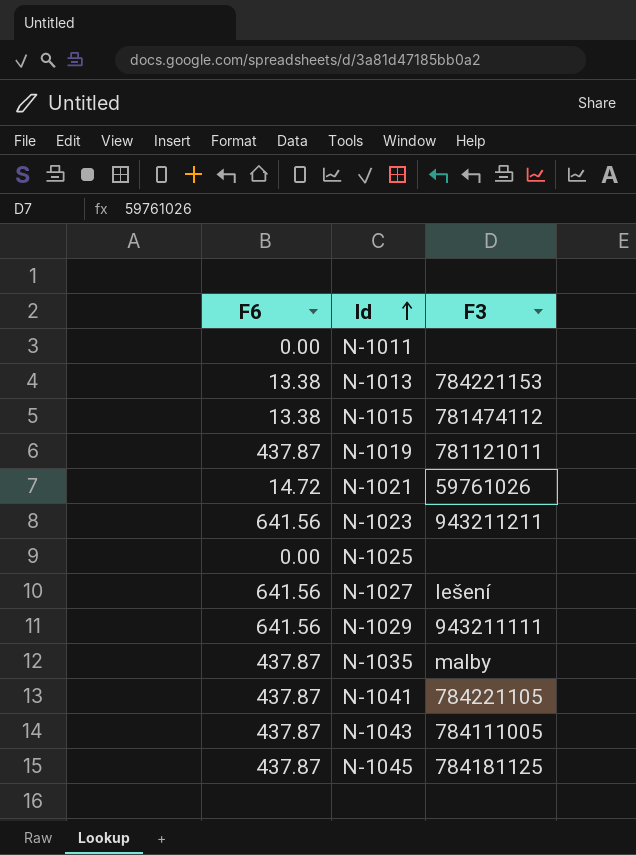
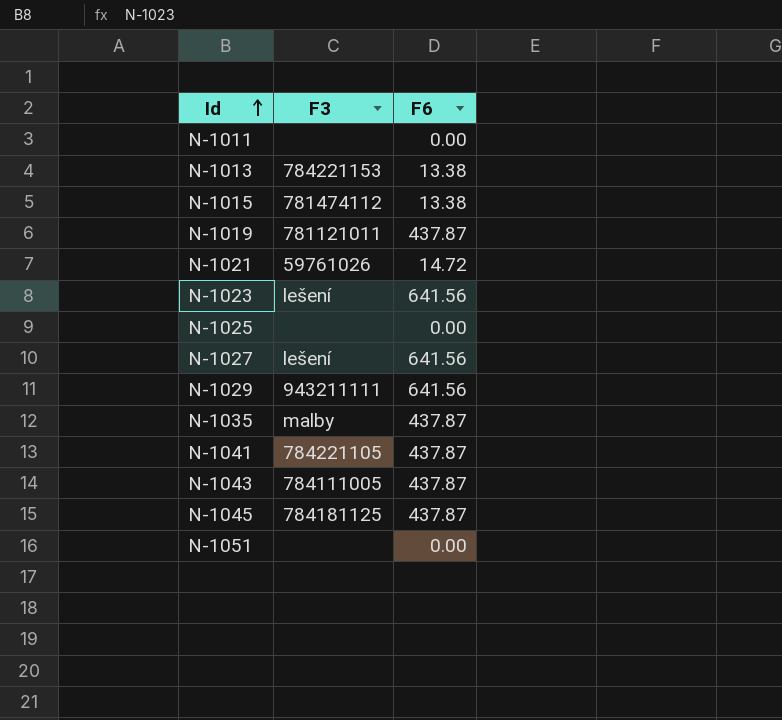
column F6 | position: 1 -> 3
N-1023 | F3: 943211211 -> lešení
row N-1051: none -> none | 0.00

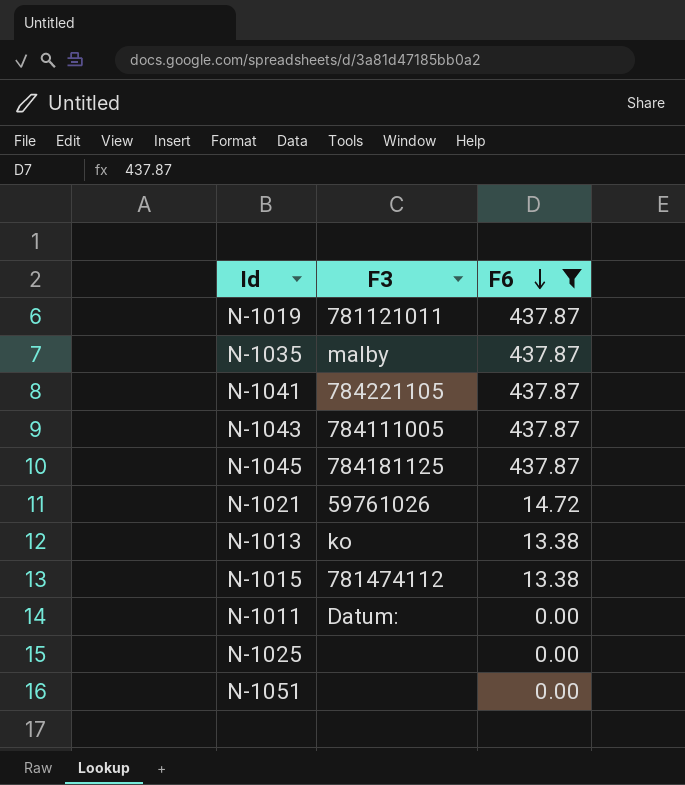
filter: none -> F6 != 641.56
row order: Id ascending -> F6 descending
N-1013 | F3: 784221153 -> ko
N-1011 | F3: none -> Datum:

